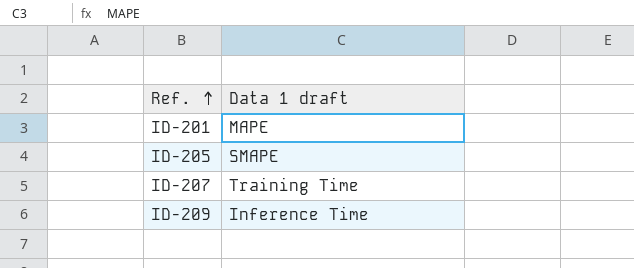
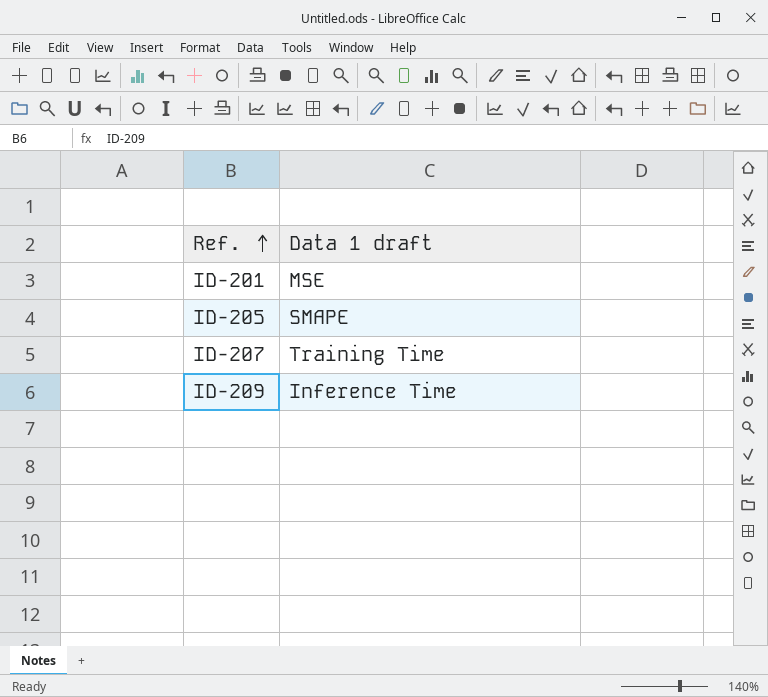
ID-201 | Data 1 draft: MAPE -> MSE

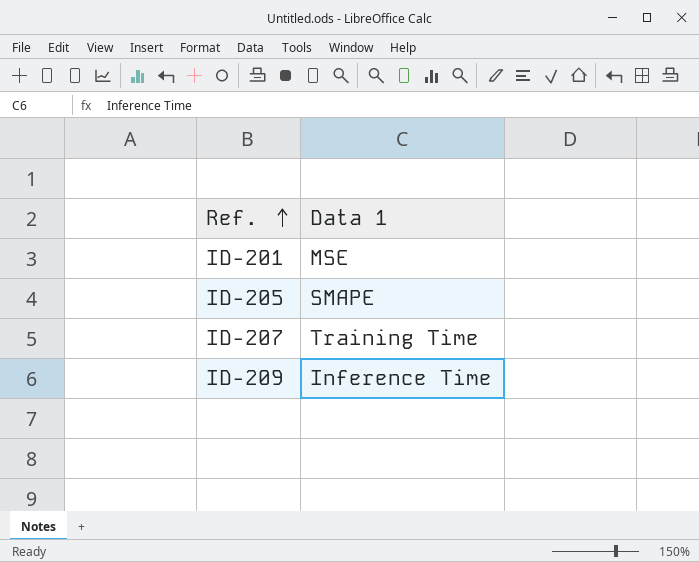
column name: Data 1 draft -> Data 1

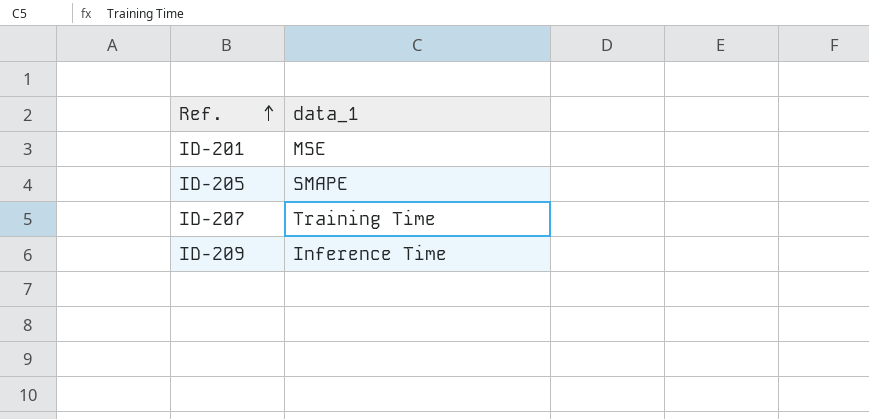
column name: Data 1 -> data_1

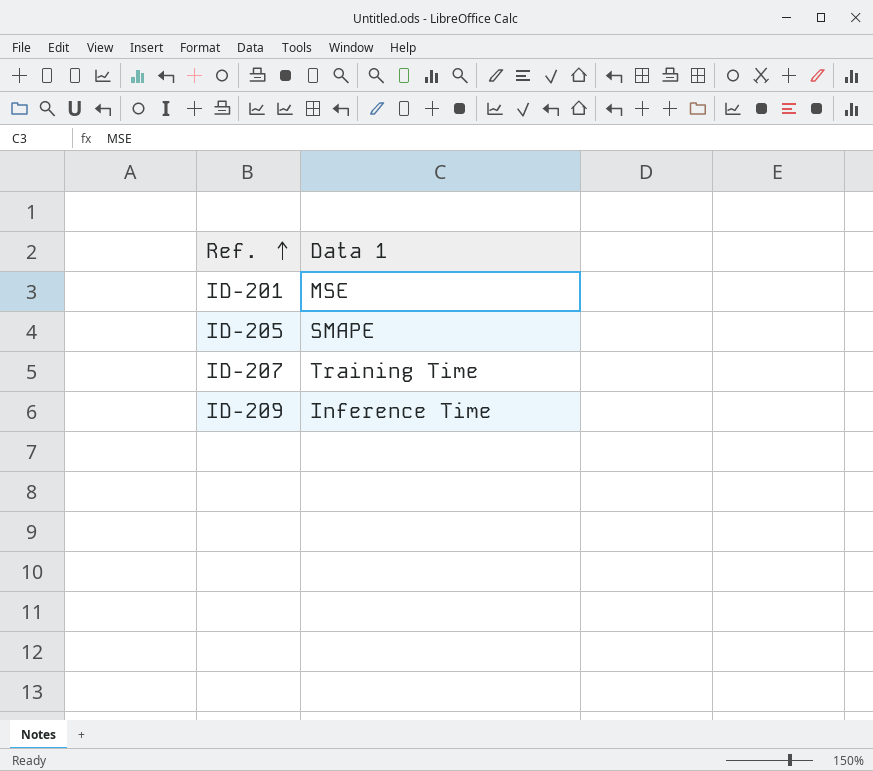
column name: data_1 -> Data 1

